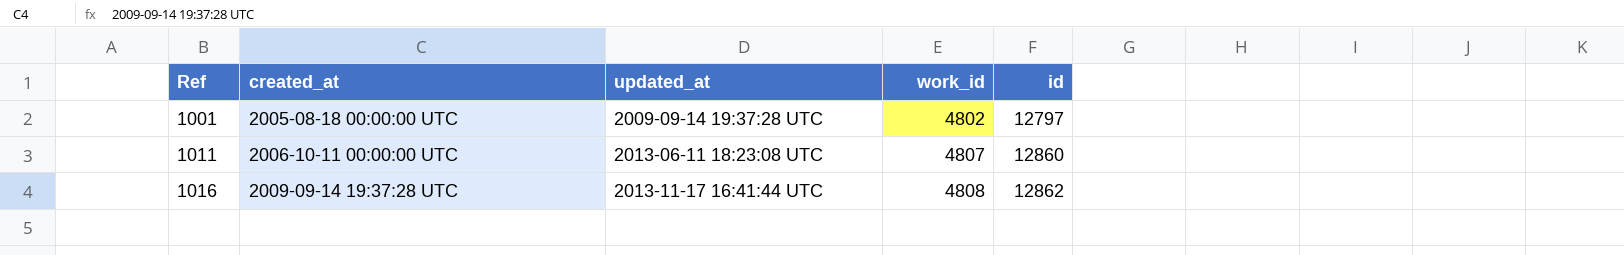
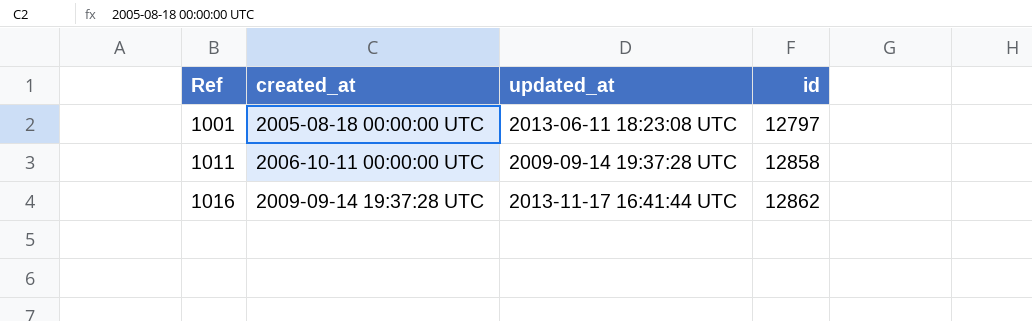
column work_id | position: 4 -> none
1001 | updated_at: 2009-09-14 19:37:28 UTC -> 2013-06-11 18:23:08 UTC
1011 | updated_at: 2013-06-11 18:23:08 UTC -> 2009-09-14 19:37:28 UTC
1011 | id: 12860 -> 12858

